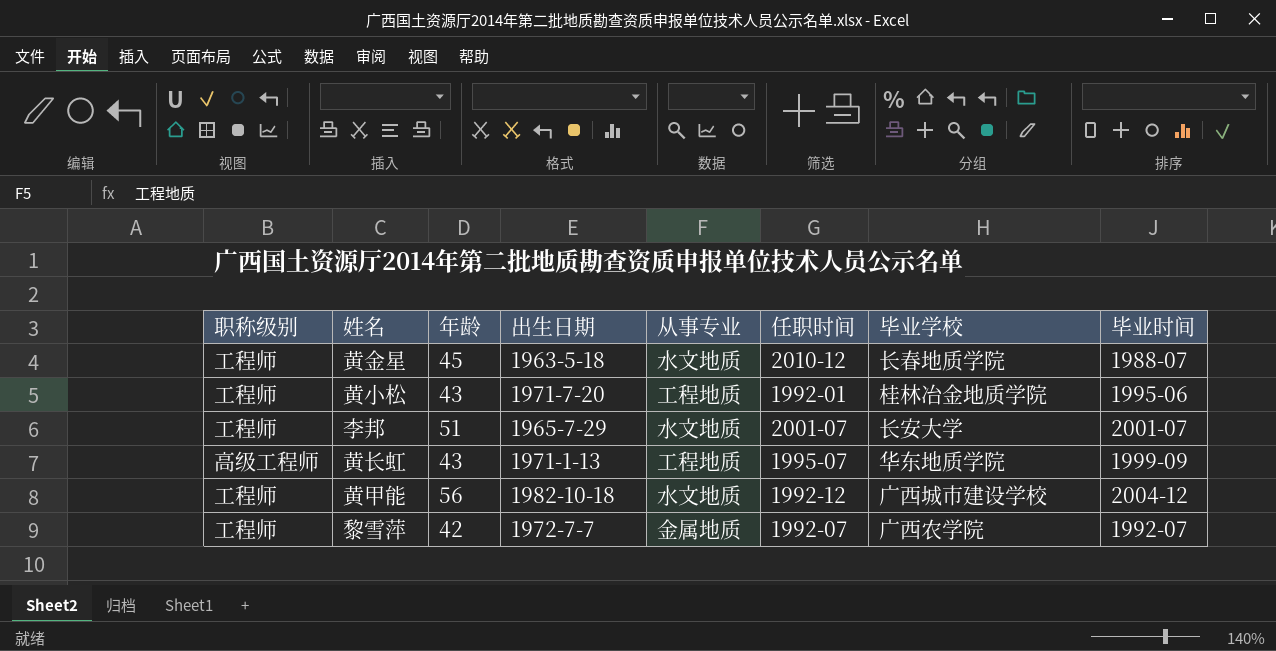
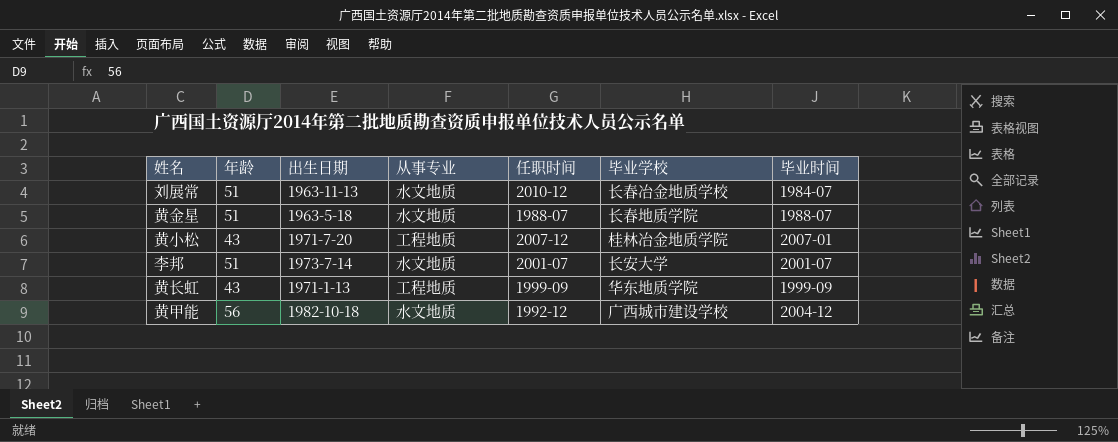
column 职称级别 | position: 1 -> none
row 黎雪萍: 工程师 | 42 | 1972-7-7 | 金属地质 | 1992-07 | 广西农学院 | 1992-07 -> none
row 刘展常: none -> 51 | 1963-11-13 | 水文地质 | 2010-12 | 长春冶金地质学校 | 1984-07
黄金星 | 年龄: 45 -> 51
黄金星 | 任职时间: 2010-12 -> 1988-07
黄小松 | 任职时间: 1992-01 -> 2007-12
黄小松 | 毕业时间: 1995-06 -> 2007-01
李邦 | 出生日期: 1965-7-29 -> 1973-7-14
黄长虹 | 任职时间: 1995-07 -> 1999-09

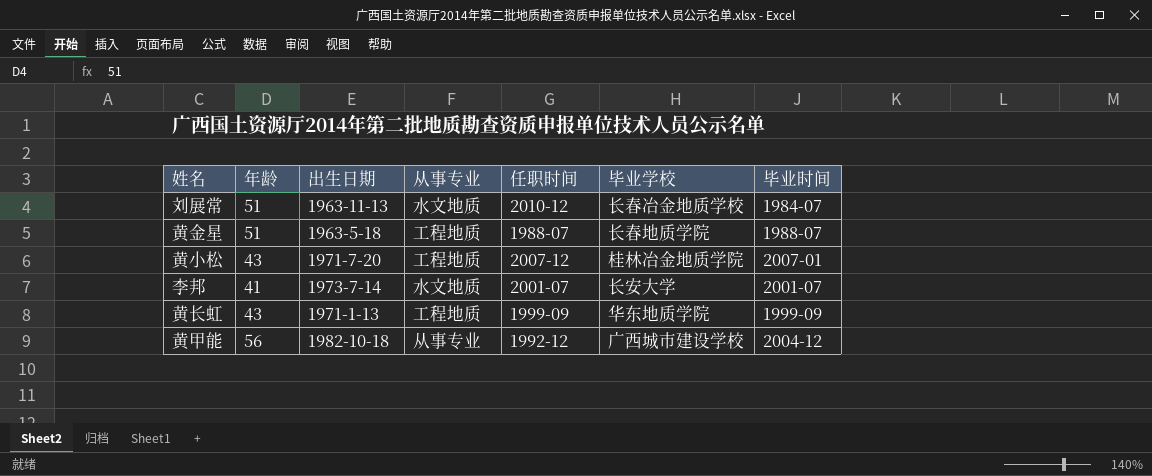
黄金星 | 从事专业: 水文地质 -> 工程地质
李邦 | 年龄: 51 -> 41
黄甲能 | 从事专业: 水文地质 -> 从事专业

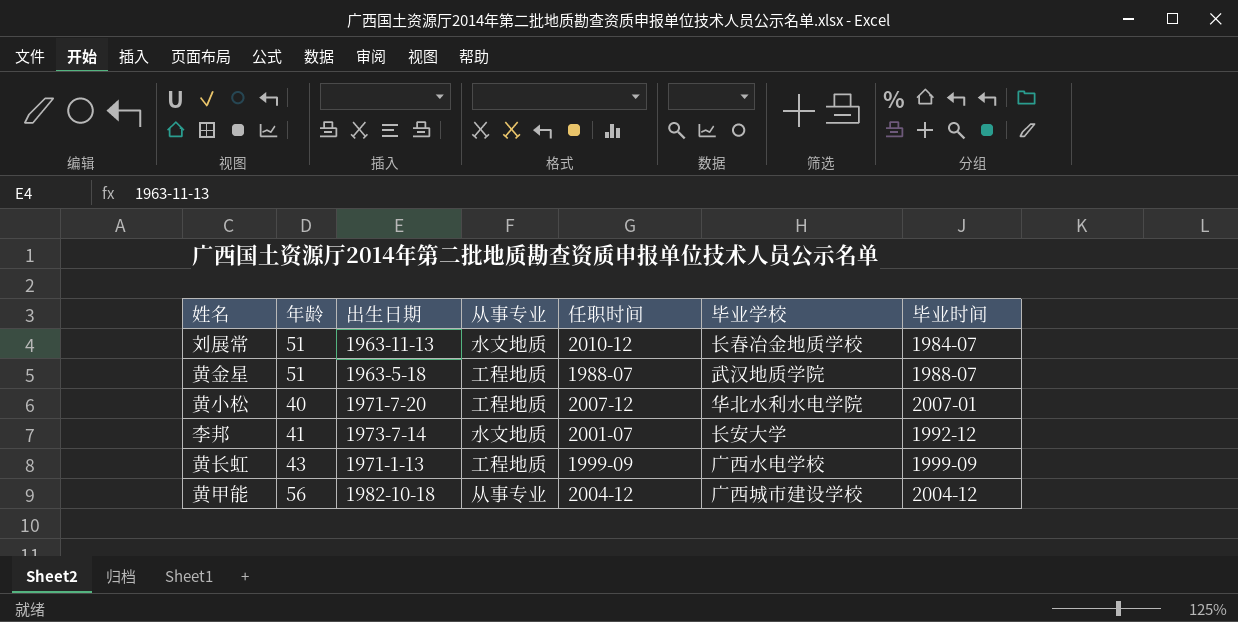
黄金星 | 毕业学校: 长春地质学院 -> 武汉地质学院
黄小松 | 年龄: 43 -> 40
黄小松 | 毕业学校: 桂林冶金地质学院 -> 华北水利水电学院
李邦 | 毕业时间: 2001-07 -> 1992-12
黄长虹 | 毕业学校: 华东地质学院 -> 广西水电学校
黄甲能 | 任职时间: 1992-12 -> 2004-12

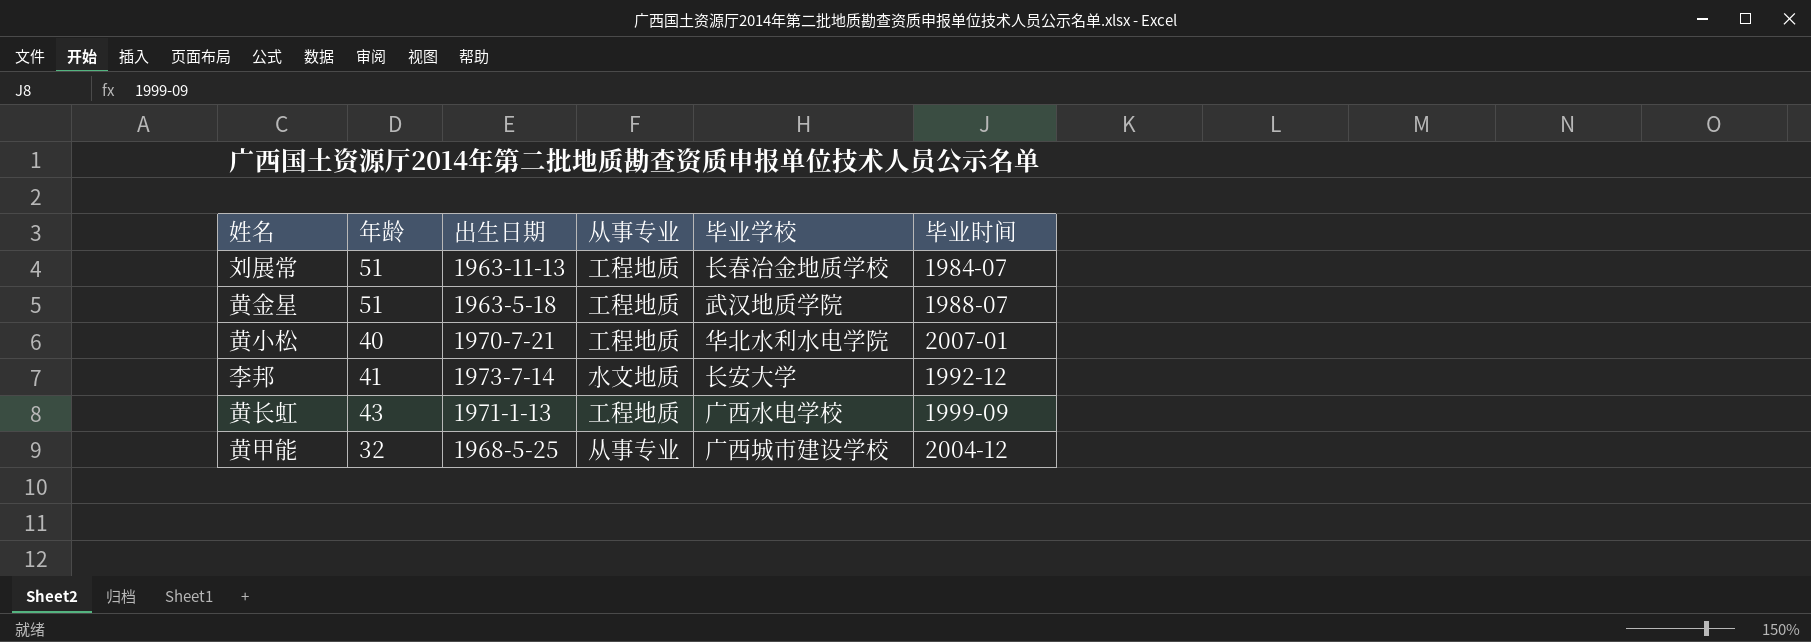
column 任职时间 | position: 5 -> none
刘展常 | 从事专业: 水文地质 -> 工程地质
黄小松 | 出生日期: 1971-7-20 -> 1970-7-21
黄甲能 | 年龄: 56 -> 32
黄甲能 | 出生日期: 1982-10-18 -> 1968-5-25

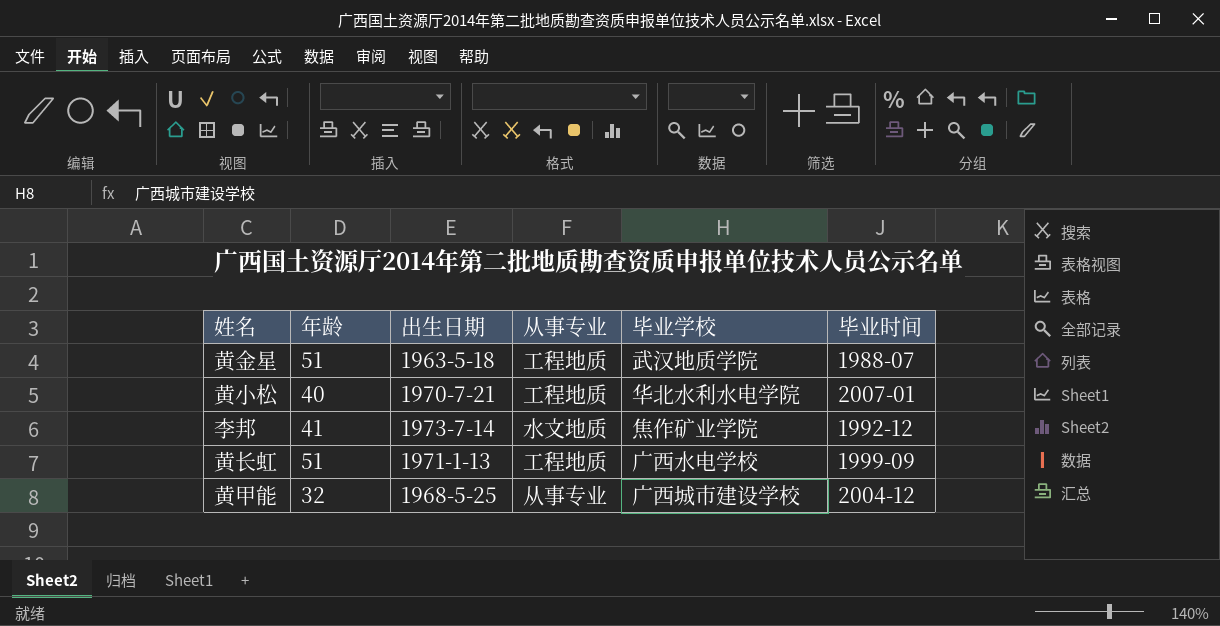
row 刘展常: 51 | 1963-11-13 | 工程地质 | 长春冶金地质学校 | 1984-07 -> none
李邦 | 毕业学校: 长安大学 -> 焦作矿业学院
黄长虹 | 年龄: 43 -> 51

